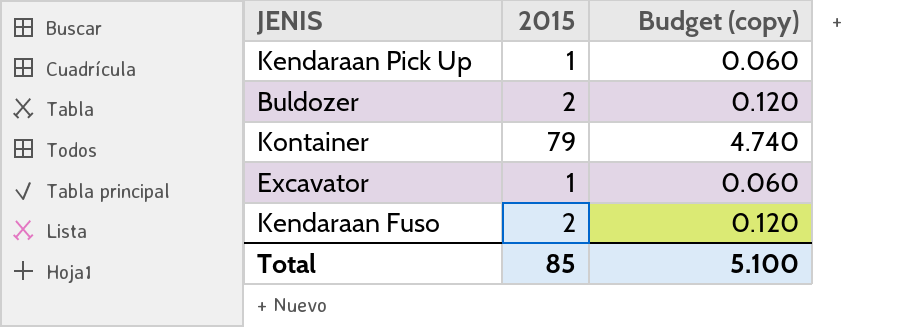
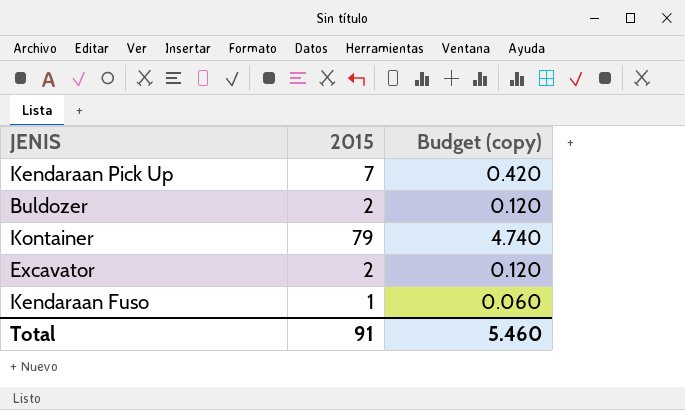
Kendaraan Pick Up | 2015: 1 -> 7
Kendaraan Pick Up | Budget (copy): 0.060 -> 0.420
Excavator | 2015: 1 -> 2
Excavator | Budget (copy): 0.060 -> 0.120
Kendaraan Fuso | 2015: 2 -> 1
Kendaraan Fuso | Budget (copy): 0.120 -> 0.060
Total | 2015: 85 -> 91
Total | Budget (copy): 5.100 -> 5.460

